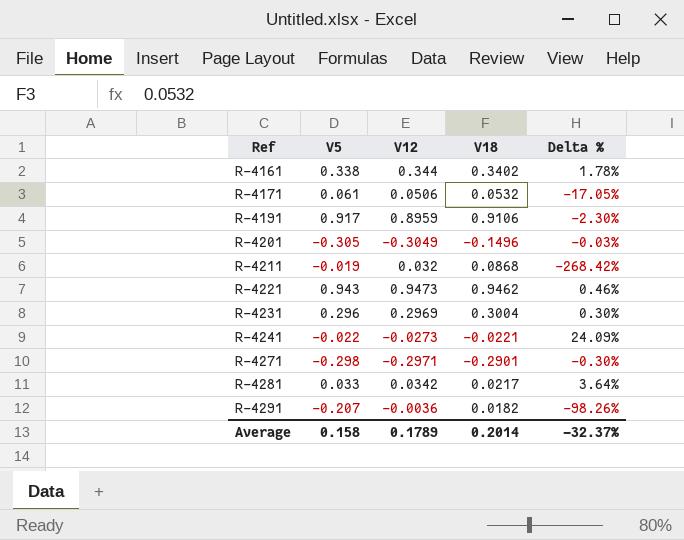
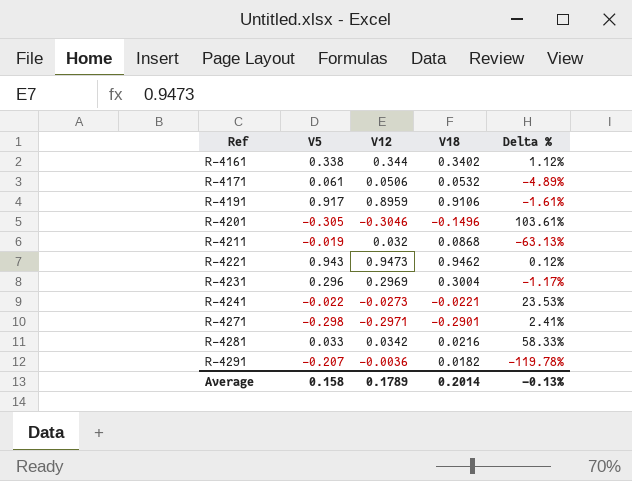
column Delta % | formula: ([V12] - [V5]) / [V5] -> ([V12] - [V18]) / [V18]
R-4201 | V12: -0.3049 -> -0.3046
R-4281 | V18: 0.0217 -> 0.0216
Average | Delta %: -32.37% -> -0.13%

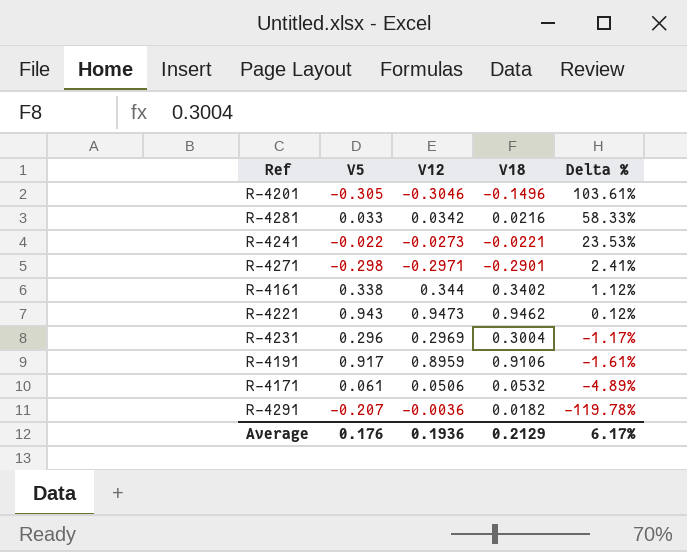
row order: Ref ascending -> Delta % descending
row R-4211: -0.019 | 0.032 | 0.0868 | -63.13% -> none
Average | V5: 0.158 -> 0.176
Average | V12: 0.1789 -> 0.1936
Average | V18: 0.2014 -> 0.2129
Average | Delta %: -0.13% -> 6.17%

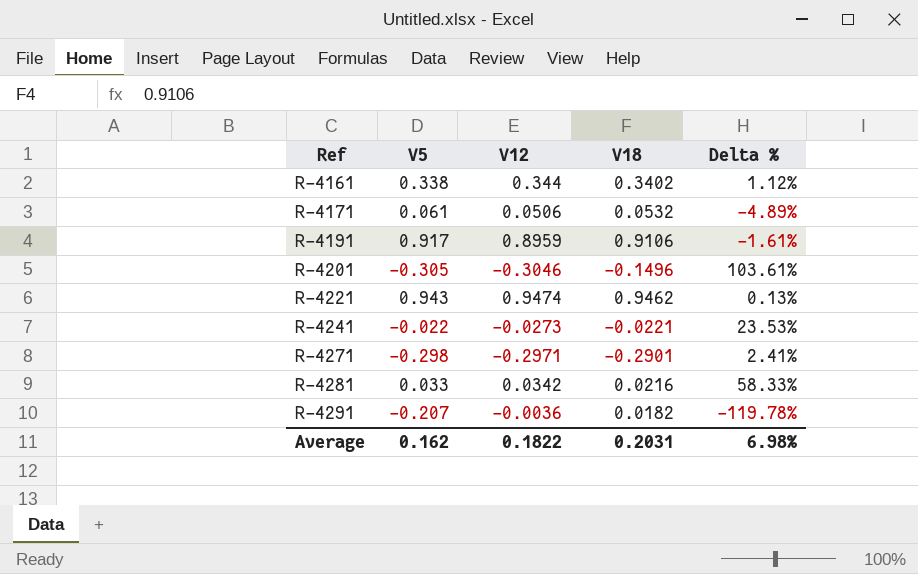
row order: Delta % descending -> Ref ascending
row R-4231: 0.296 | 0.2969 | 0.3004 | -1.17% -> none
R-4221 | V12: 0.9473 -> 0.9474
R-4221 | Delta %: 0.12% -> 0.13%
Average | V5: 0.176 -> 0.162
Average | V12: 0.1936 -> 0.1822
Average | V18: 0.2129 -> 0.2031
Average | Delta %: 6.17% -> 6.98%

